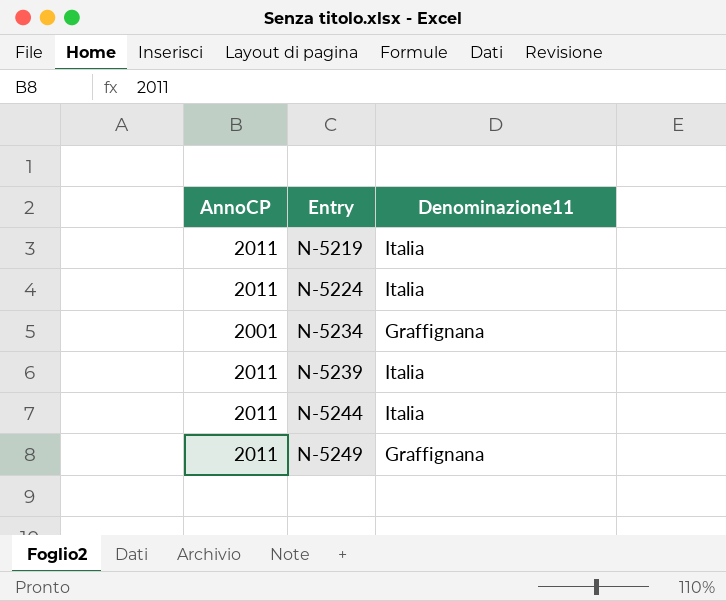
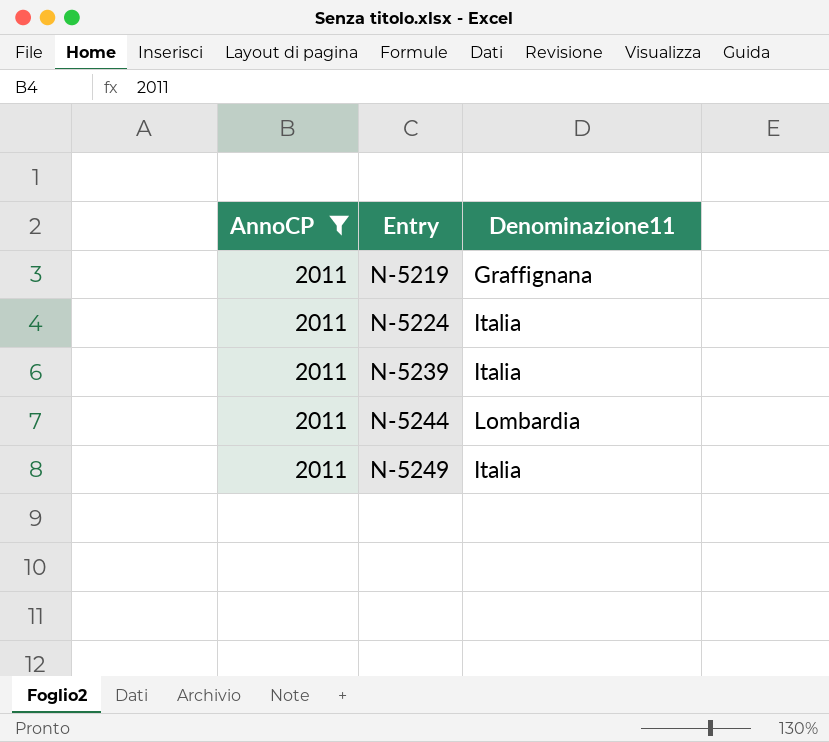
filter: none -> AnnoCP = 2011
N-5219 | Denominazione11: Italia -> Graffignana
N-5244 | Denominazione11: Italia -> Lombardia
N-5249 | Denominazione11: Graffignana -> Italia

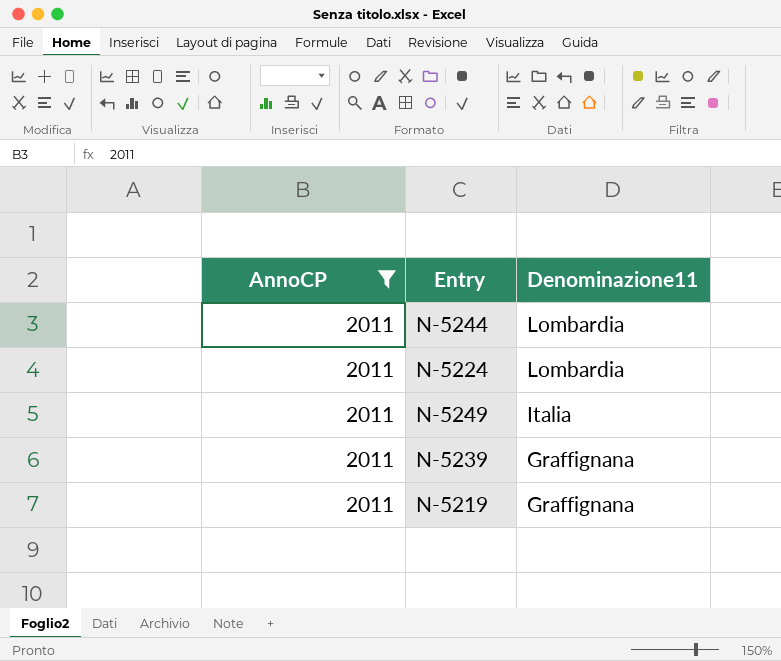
row order: Entry ascending -> Denominazione11 descending
N-5224 | Denominazione11: Italia -> Lombardia
N-5239 | Denominazione11: Italia -> Graffignana

